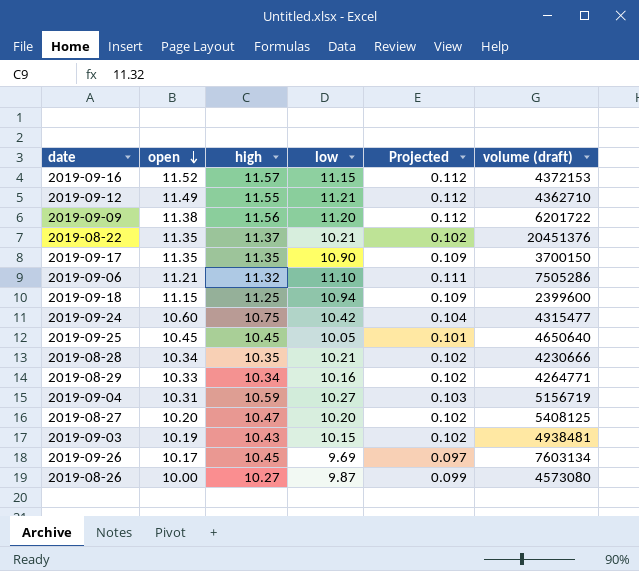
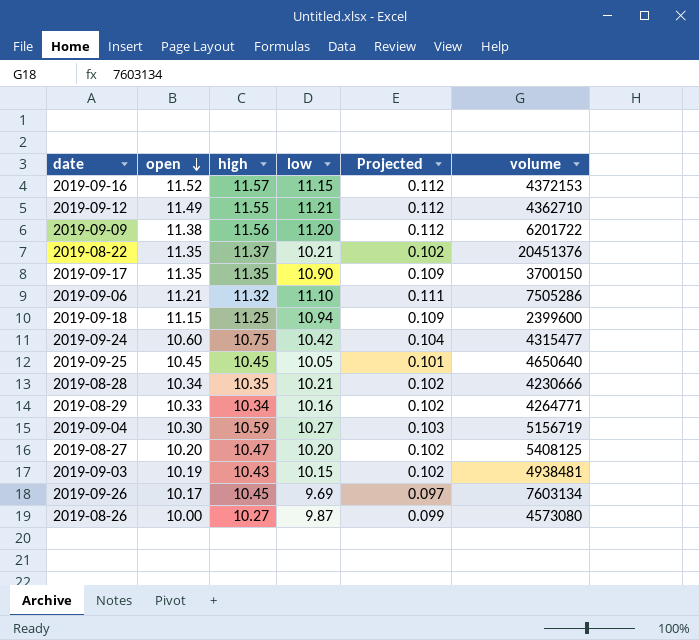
column name: volume (draft) -> volume
2019-09-04 | open: 10.31 -> 10.30

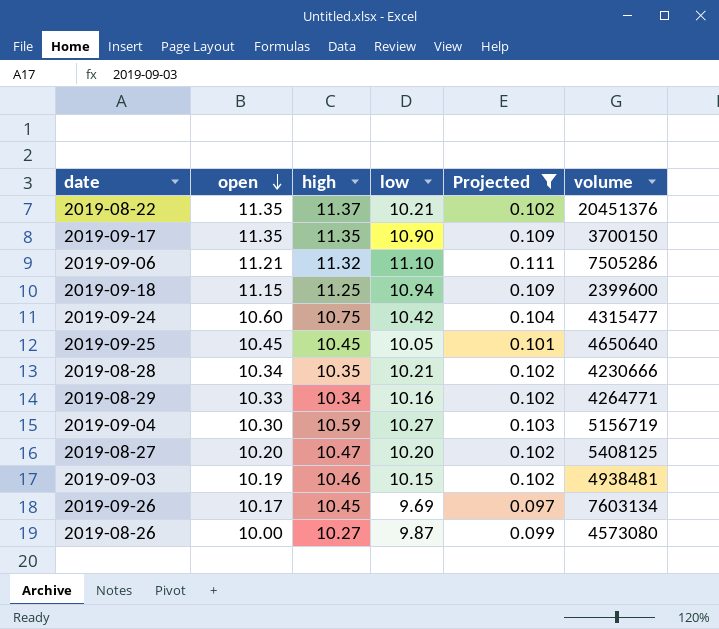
filter: none -> Projected != 0.112
2019-09-03 | high: 10.43 -> 10.46

